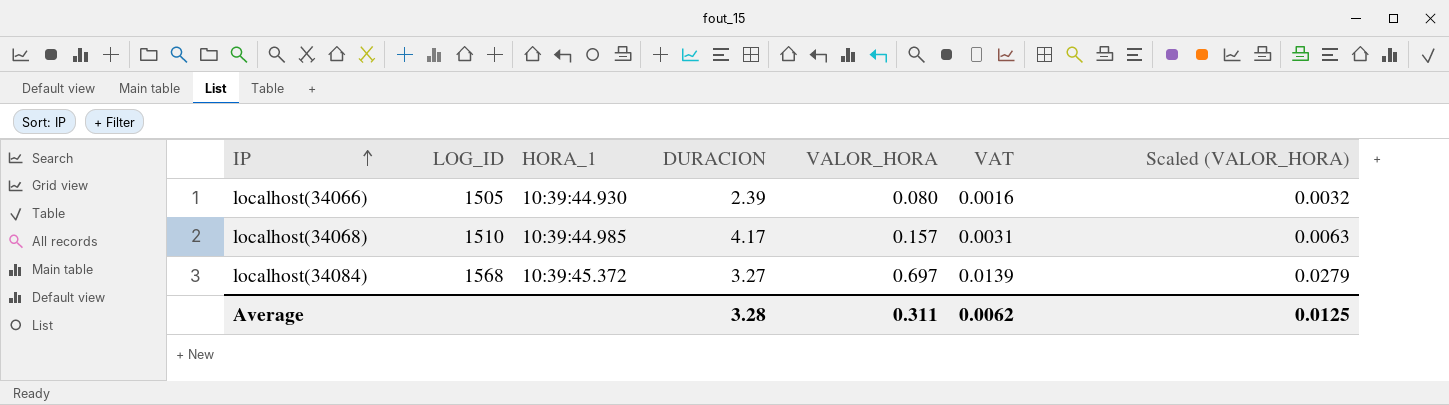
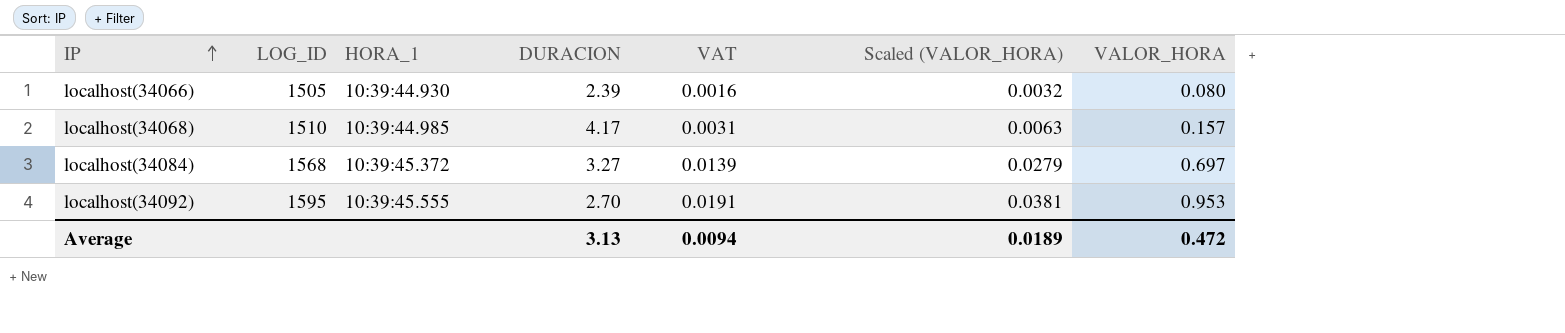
column VALOR_HORA | position: 5 -> 7
row localhost(34092): none -> 1595 | 10:39:45.555 | 2.70 | 0.0191 | 0.0381 | 0.953
Average | DURACION: 3.28 -> 3.13
Average | VAT: 0.0062 -> 0.0094
Average | Scaled (VALOR_HORA): 0.0125 -> 0.0189
Average | VALOR_HORA: 0.311 -> 0.472

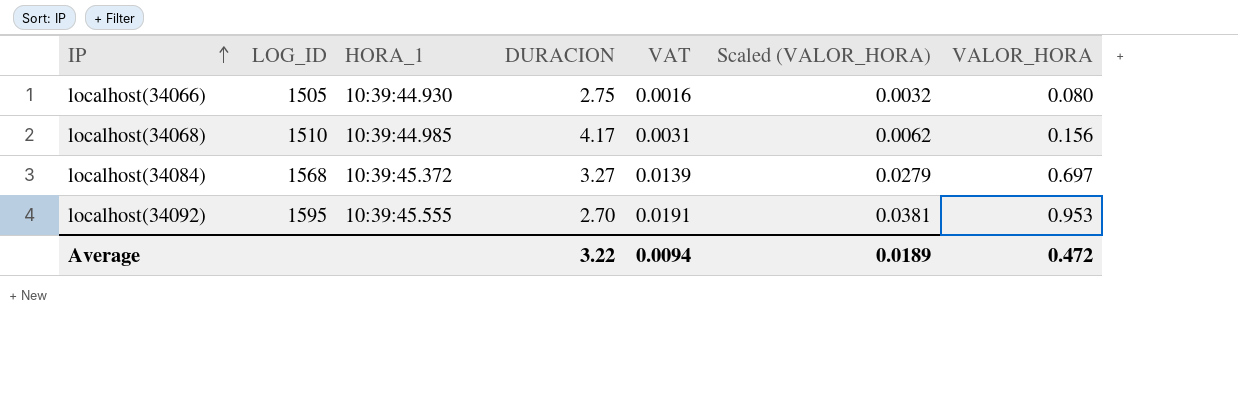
localhost(34066) | DURACION: 2.39 -> 2.75
localhost(34068) | Scaled (VALOR_HORA): 0.0063 -> 0.0062
localhost(34068) | VALOR_HORA: 0.157 -> 0.156
Average | DURACION: 3.13 -> 3.22

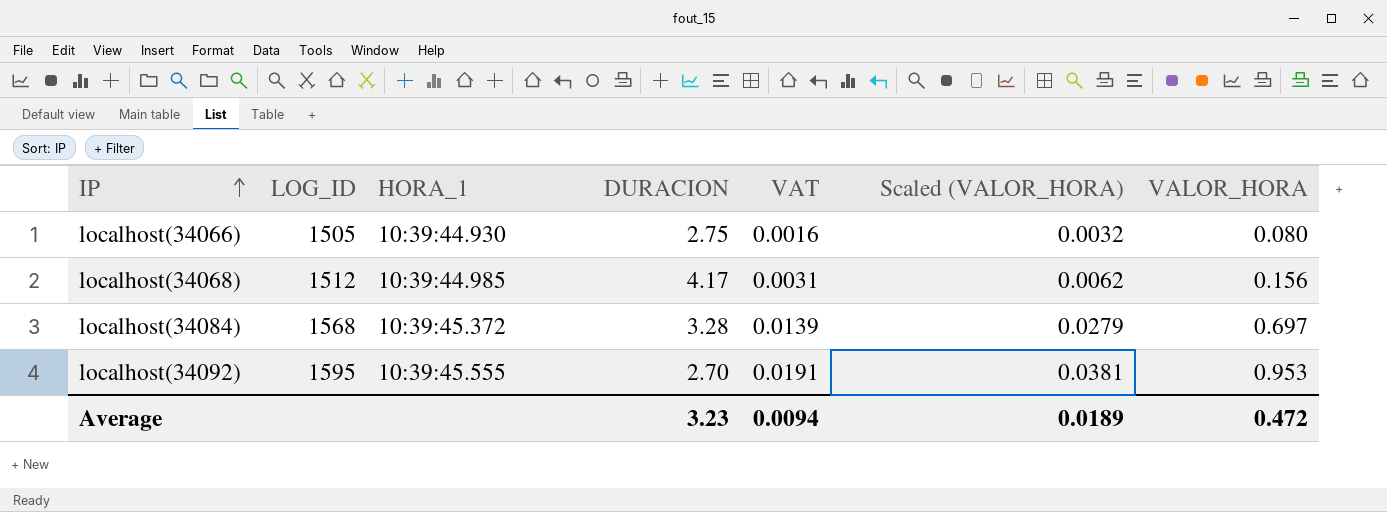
localhost(34068) | LOG_ID: 1510 -> 1512
localhost(34084) | DURACION: 3.27 -> 3.28
Average | DURACION: 3.22 -> 3.23

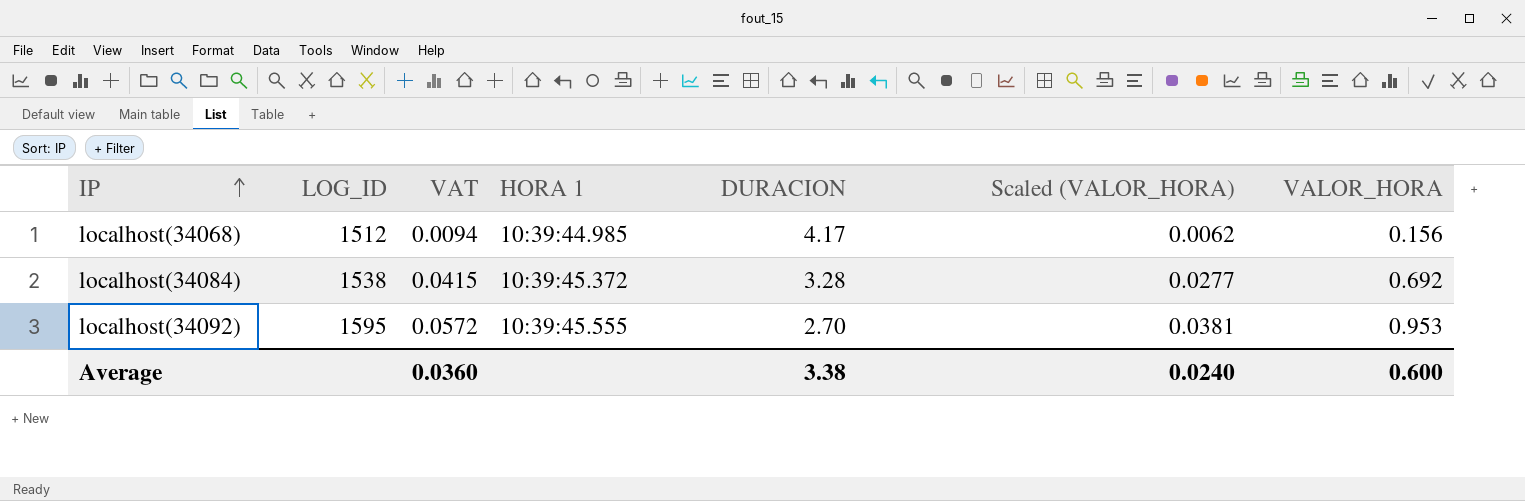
column VAT | formula: [VALOR_HORA] * 0.02 -> [VALOR_HORA] * 0.06
column VAT | position: 5 -> 3
column name: HORA_1 -> HORA 1
row localhost(34066): 1505 | 10:39:44.930 | 2.75 | 0.0016 | 0.0032 | 0.080 -> none
localhost(34084) | LOG_ID: 1568 -> 1538
localhost(34084) | Scaled (VALOR_HORA): 0.0279 -> 0.0277
localhost(34084) | VALOR_HORA: 0.697 -> 0.692
Average | VAT: 0.0094 -> 0.0360
Average | DURACION: 3.23 -> 3.38
Average | Scaled (VALOR_HORA): 0.0189 -> 0.0240
Average | VALOR_HORA: 0.472 -> 0.600

